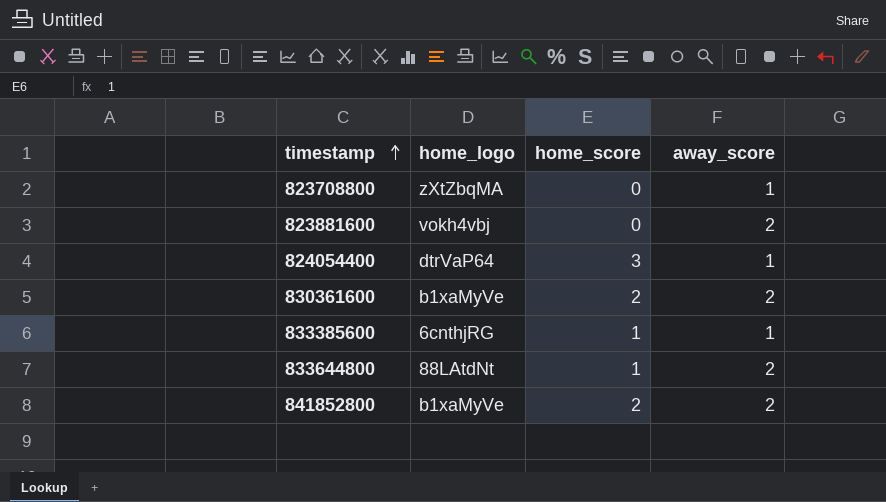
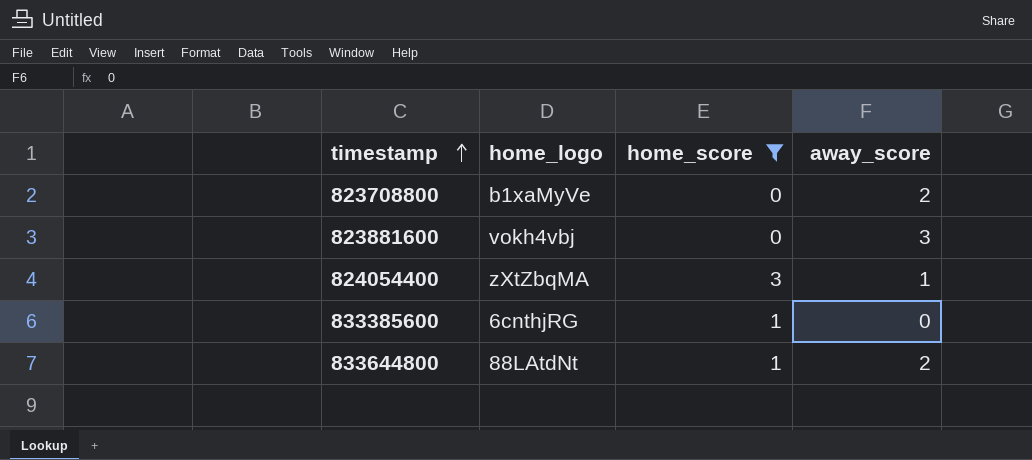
filter: none -> home_score != 2
823708800 | home_logo: zXtZbqMA -> b1xaMyVe
823708800 | away_score: 1 -> 2
823881600 | away_score: 2 -> 3
824054400 | home_logo: dtrVaP64 -> zXtZbqMA
833385600 | away_score: 1 -> 0

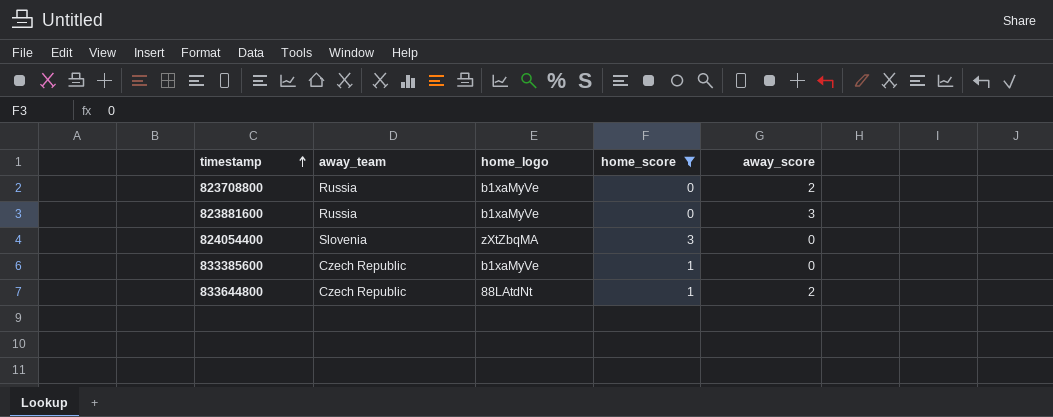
column away_team | position: none -> 2
823881600 | home_logo: vokh4vbj -> b1xaMyVe
824054400 | away_score: 1 -> 0
833385600 | home_logo: 6cnthjRG -> b1xaMyVe

